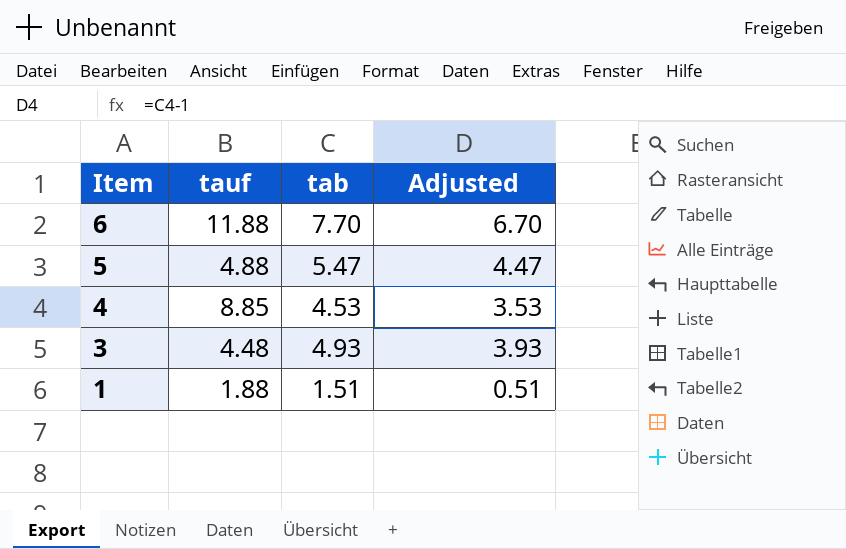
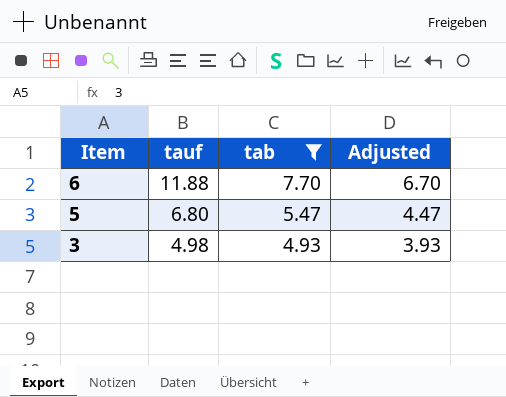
filter: none -> tab >= 4.93
5 | tauf: 4.88 -> 6.80
3 | tauf: 4.48 -> 4.98

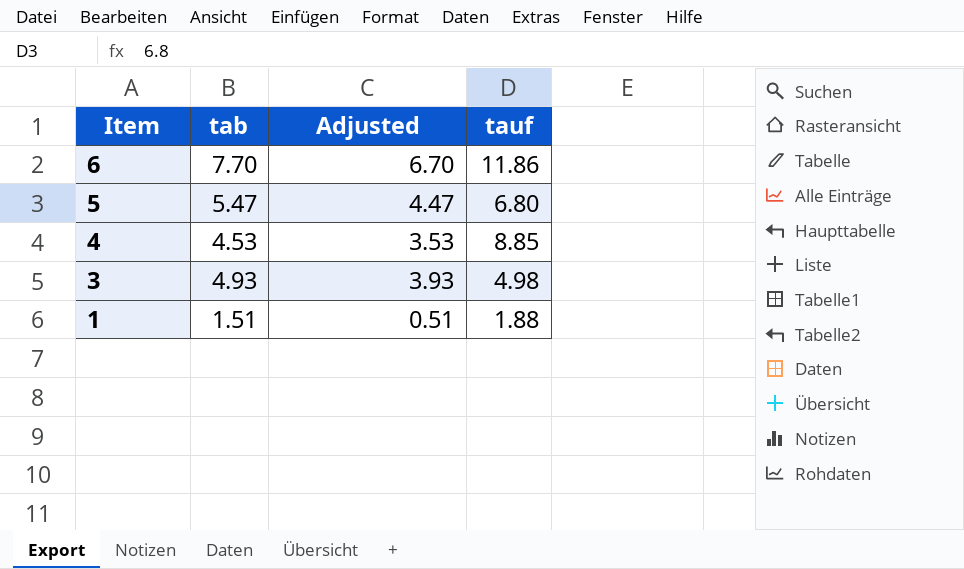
filter: tab >= 4.93 -> none
column tauf | position: 2 -> 4
6 | tauf: 11.88 -> 11.86

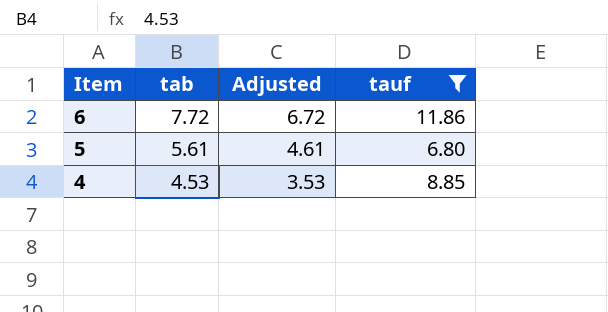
filter: none -> tauf >= 6.80
6 | tab: 7.70 -> 7.72
6 | Adjusted: 6.70 -> 6.72
5 | tab: 5.47 -> 5.61
5 | Adjusted: 4.47 -> 4.61

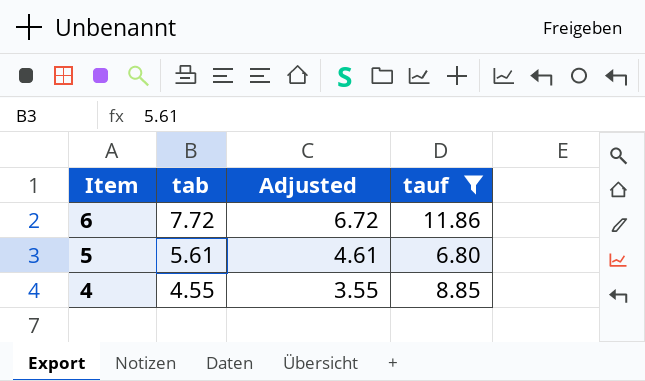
4 | tab: 4.53 -> 4.55
4 | Adjusted: 3.53 -> 3.55

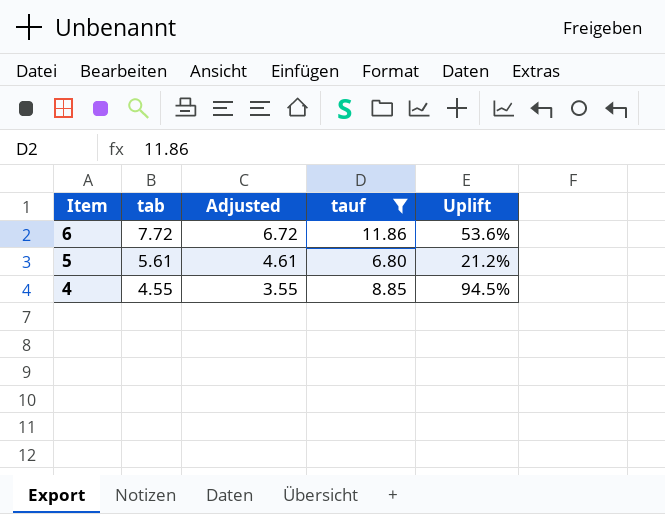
column Uplift | formula: none -> ([tauf] - [tab]) / [tab]

